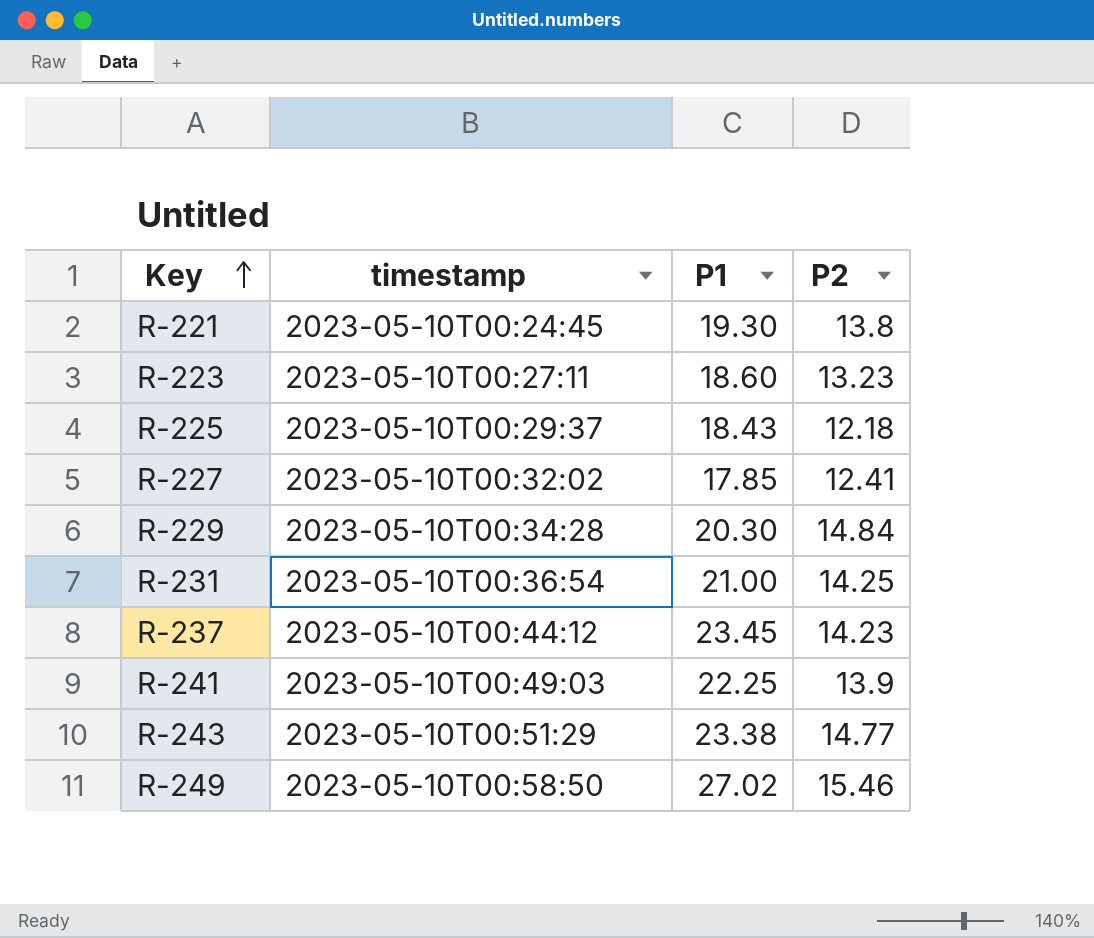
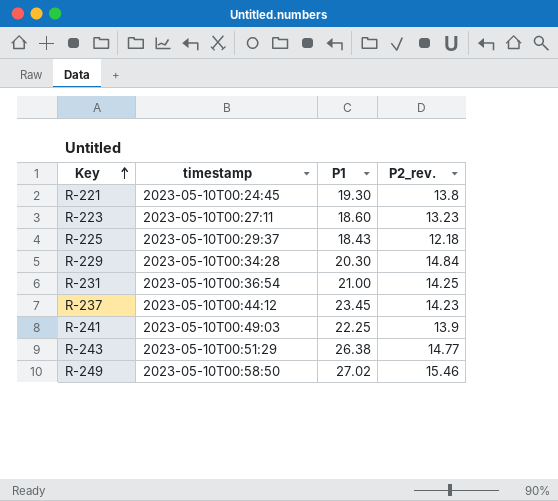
column name: P2 -> P2_rev.
row R-227: 2023-05-10T00:32:02 | 17.85 | 12.41 -> none
R-243 | P1: 23.38 -> 26.38

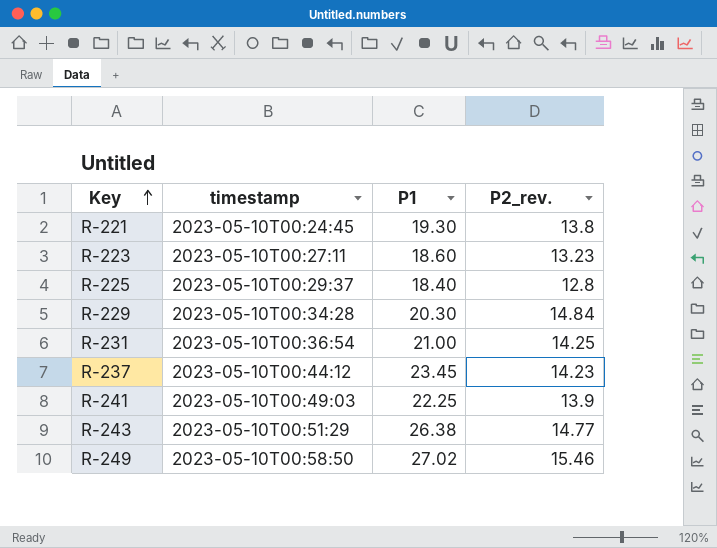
R-225 | P1: 18.43 -> 18.40
R-225 | P2_rev.: 12.18 -> 12.8

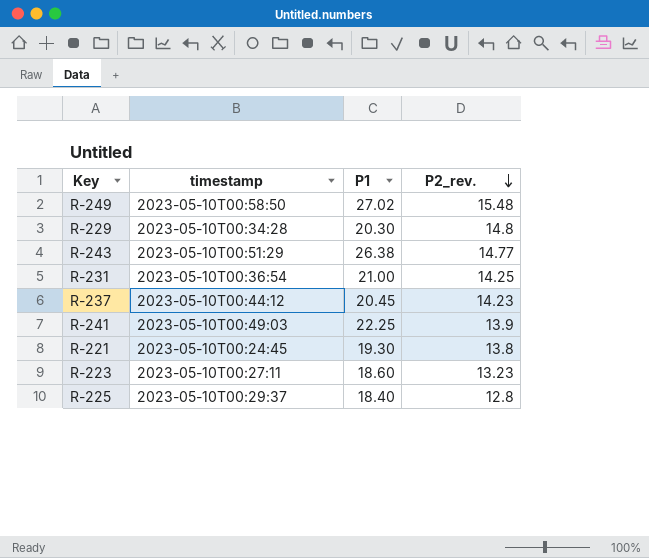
row order: Key ascending -> P2_rev. descending
R-249 | P2_rev.: 15.46 -> 15.48
R-229 | P2_rev.: 14.84 -> 14.8
R-237 | P1: 23.45 -> 20.45

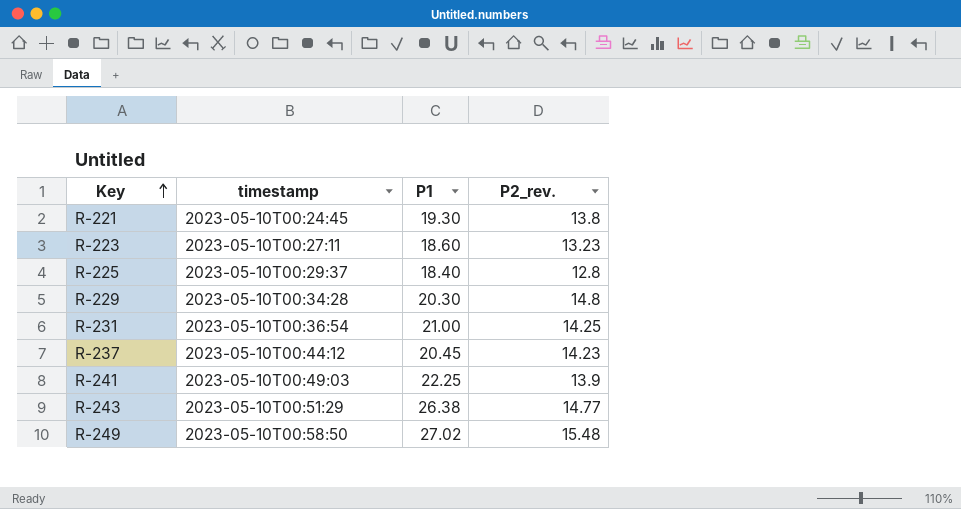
row order: P2_rev. descending -> Key ascending

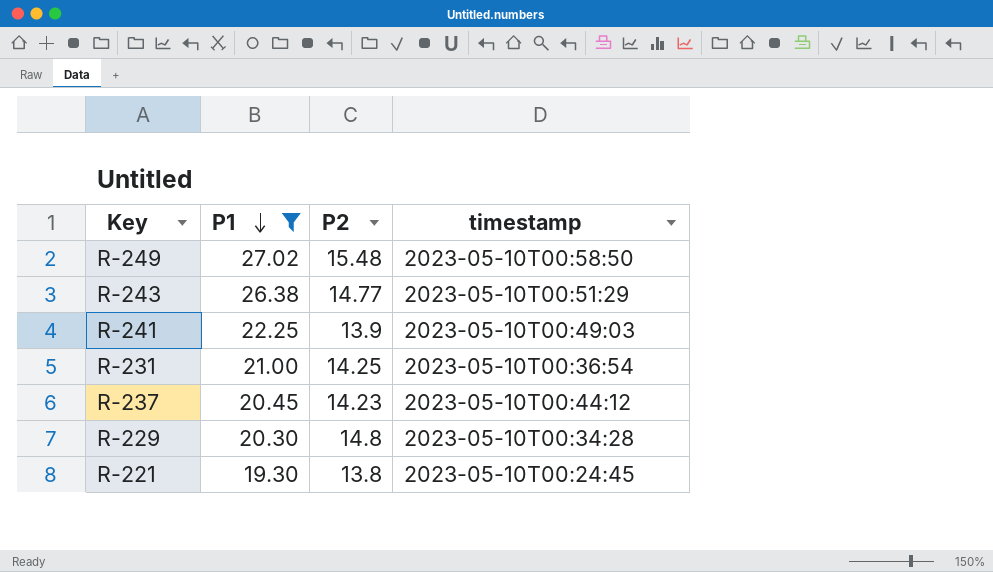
filter: none -> P1 >= 19.30
row order: Key ascending -> P1 descending
column name: P2_rev. -> P2
column timestamp | position: 2 -> 4

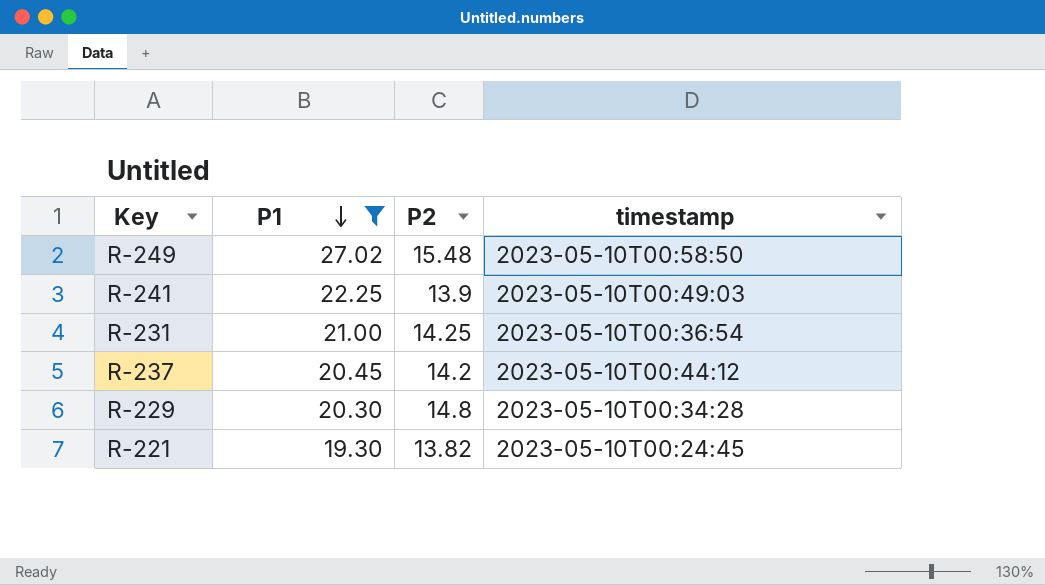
row R-243: 26.38 | 14.77 | 2023-05-10T00:51:29 -> none
R-237 | P2: 14.23 -> 14.2
R-221 | P2: 13.8 -> 13.82

